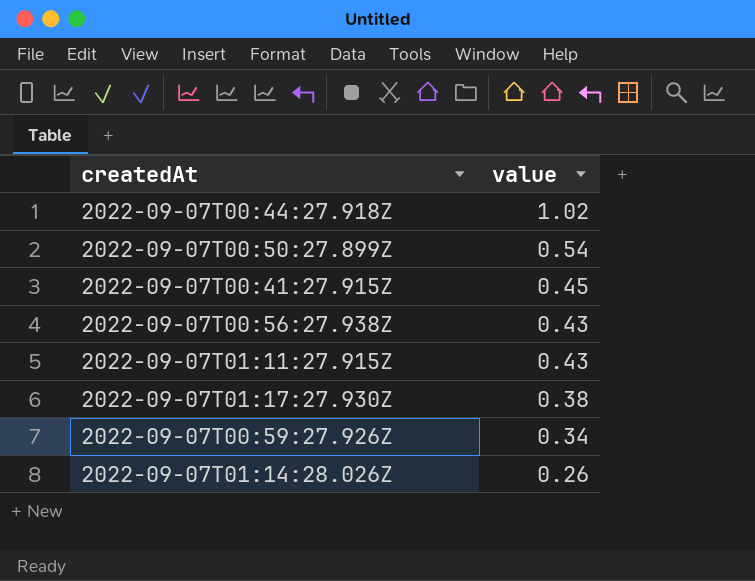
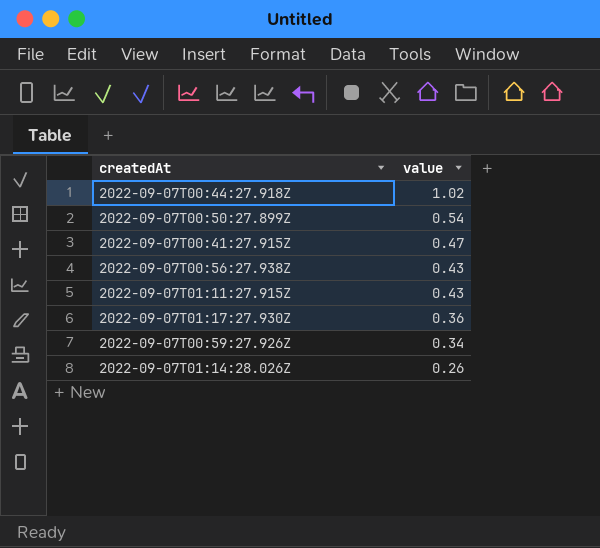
2022-09-07T00:41:27.915Z | value: 0.45 -> 0.47
2022-09-07T01:17:27.930Z | value: 0.38 -> 0.36

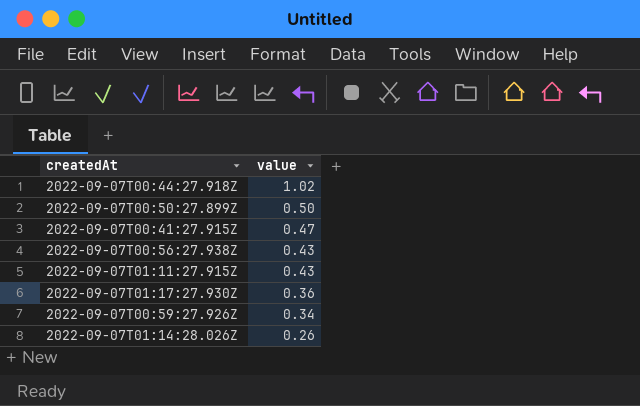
2022-09-07T00:50:27.899Z | value: 0.54 -> 0.50

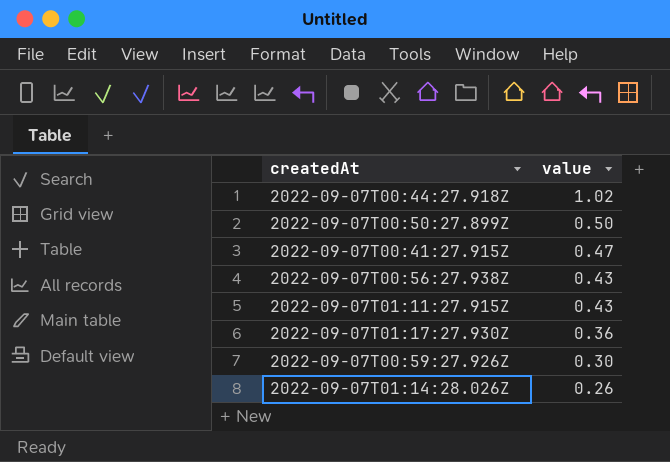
2022-09-07T00:59:27.926Z | value: 0.34 -> 0.30

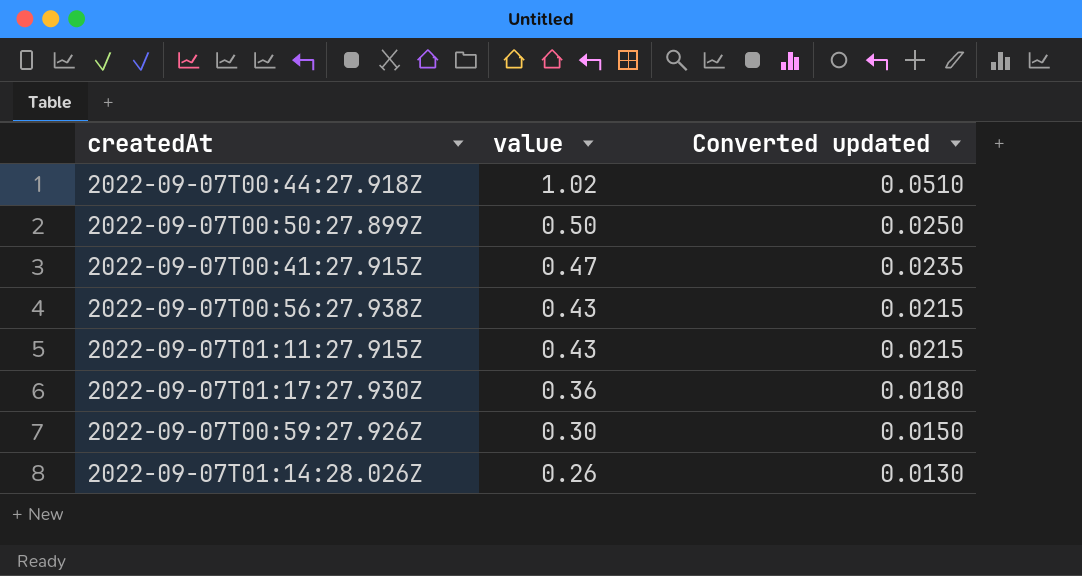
column Converted updated | formula: none -> [value] * 0.05

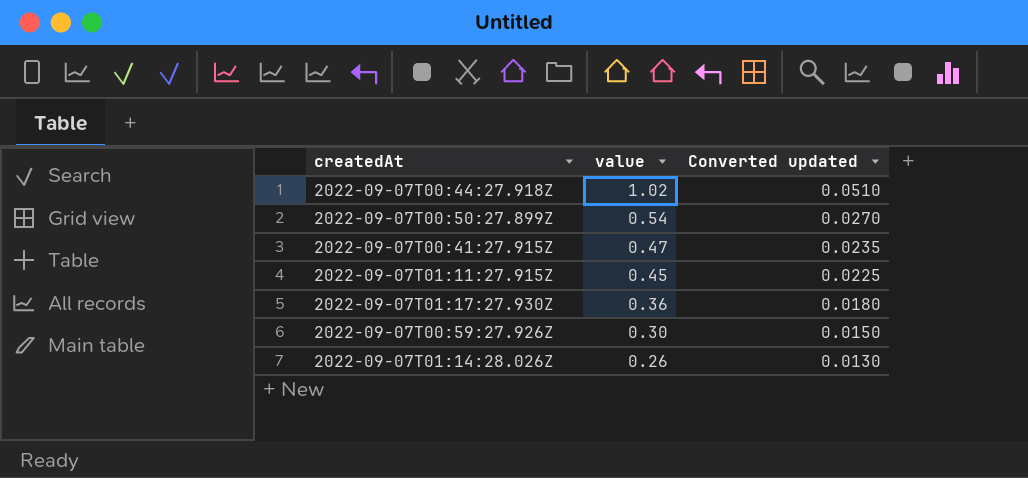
row 2022-09-07T00:56:27.938Z: 0.43 | 0.0215 -> none
2022-09-07T00:50:27.899Z | value: 0.50 -> 0.54
2022-09-07T00:50:27.899Z | Converted updated: 0.0250 -> 0.0270
2022-09-07T01:11:27.915Z | value: 0.43 -> 0.45
2022-09-07T01:11:27.915Z | Converted updated: 0.0215 -> 0.0225

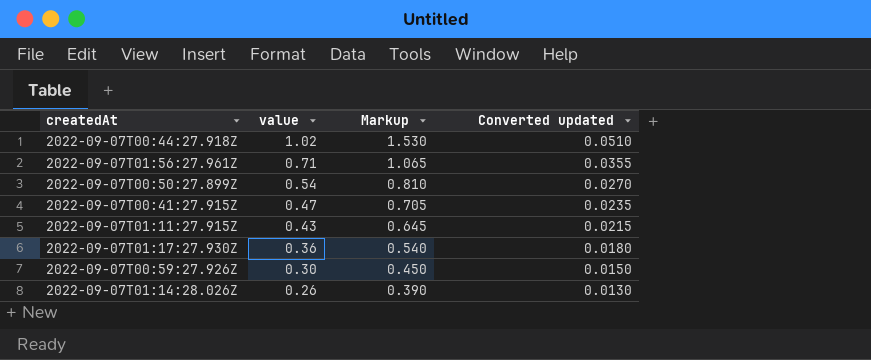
column Markup | formula: none -> [value] * 1.5
row 2022-09-07T01:56:27.961Z: none -> 0.71 | 1.065 | 0.0355
2022-09-07T01:11:27.915Z | value: 0.45 -> 0.43
2022-09-07T01:11:27.915Z | Converted updated: 0.0225 -> 0.0215

